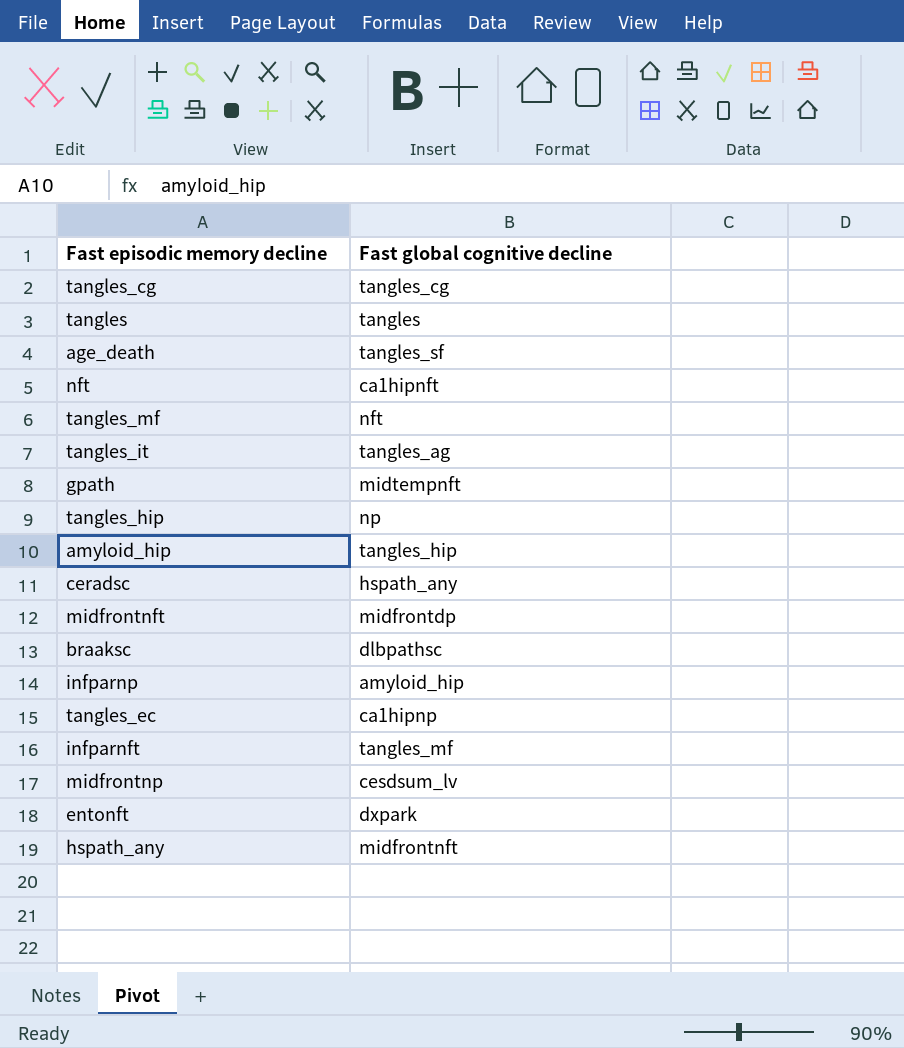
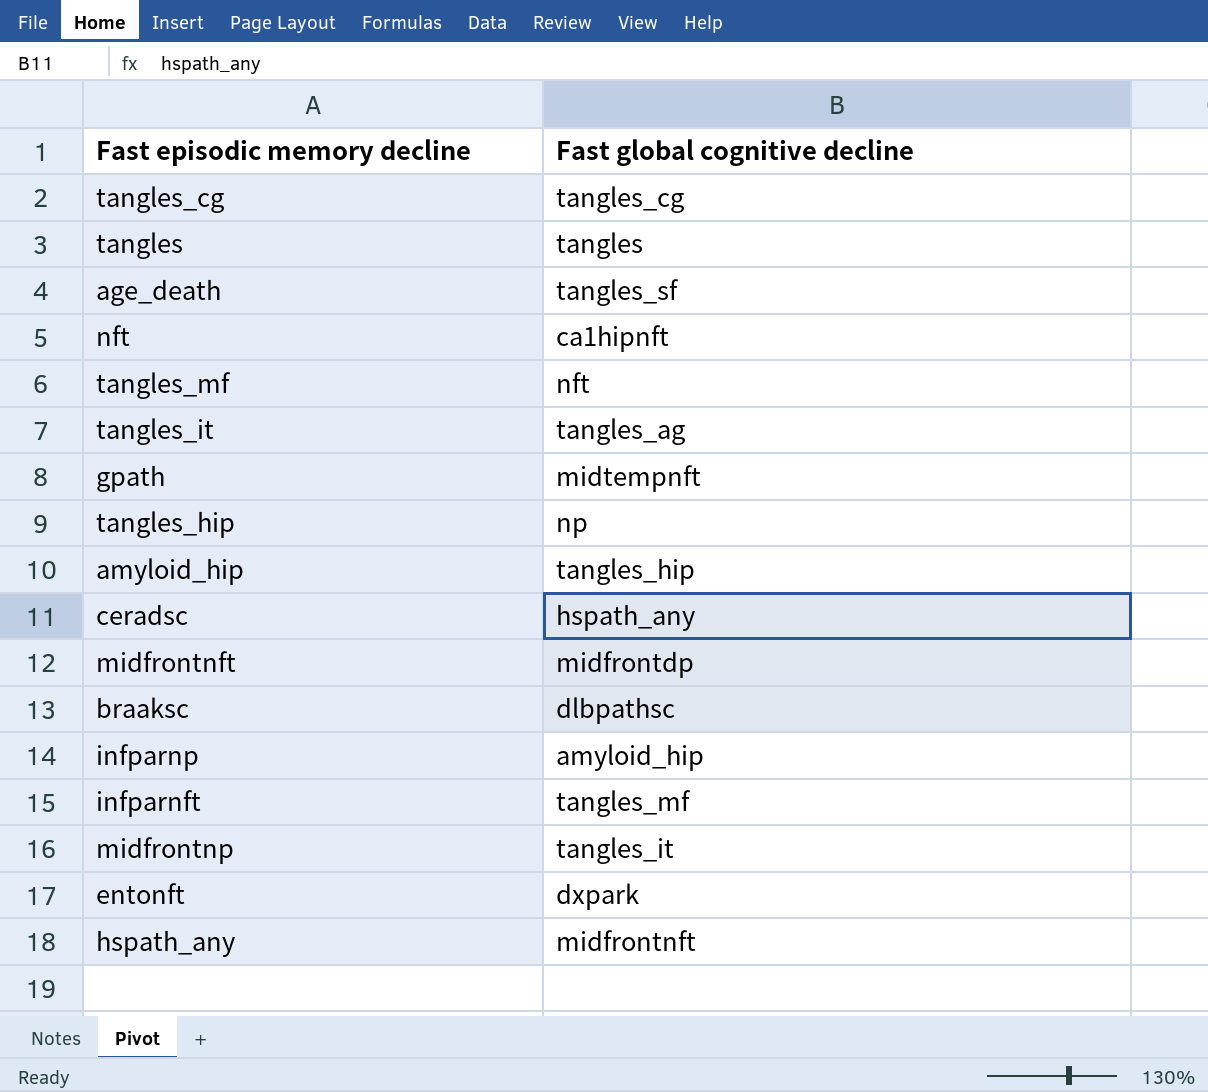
row tangles_ec: ca1hipnp -> none
midfrontnp | Fast global cognitive decline: cesdsum_lv -> tangles_it

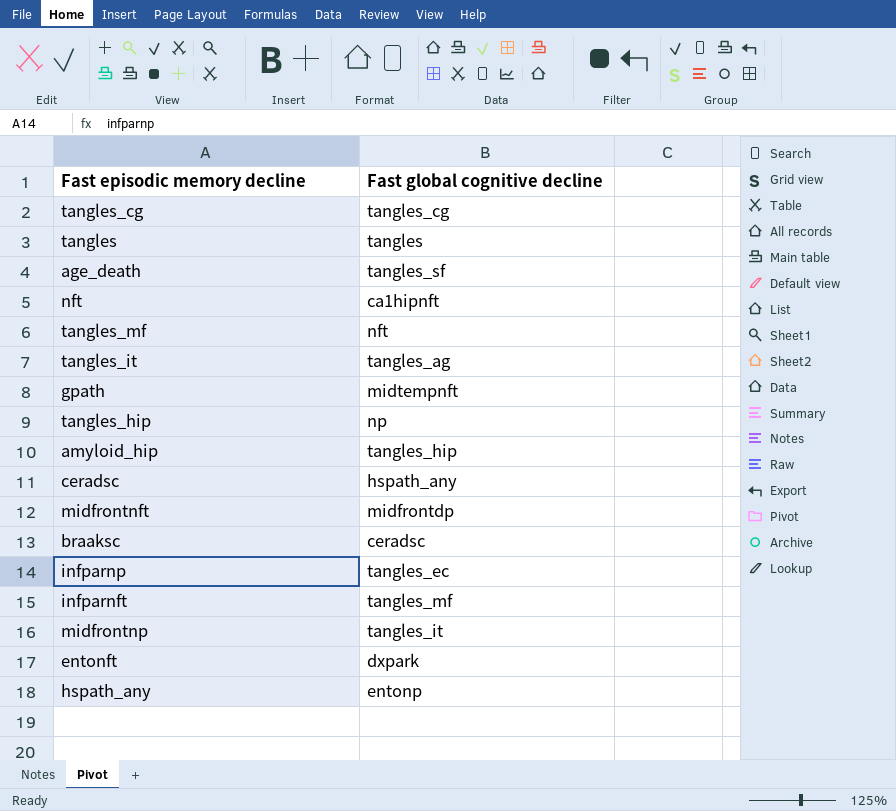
braaksc | Fast global cognitive decline: dlbpathsc -> ceradsc
infparnp | Fast global cognitive decline: amyloid_hip -> tangles_ec
hspath_any | Fast global cognitive decline: midfrontnft -> entonp

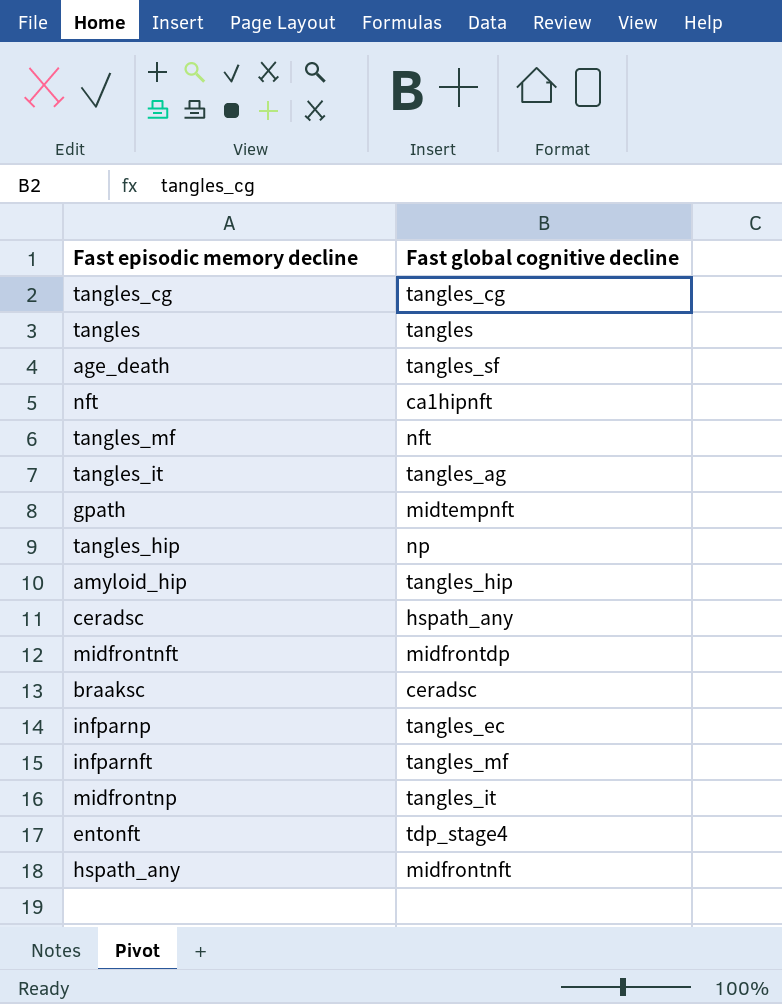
entonft | Fast global cognitive decline: dxpark -> tdp_stage4
hspath_any | Fast global cognitive decline: entonp -> midfrontnft

